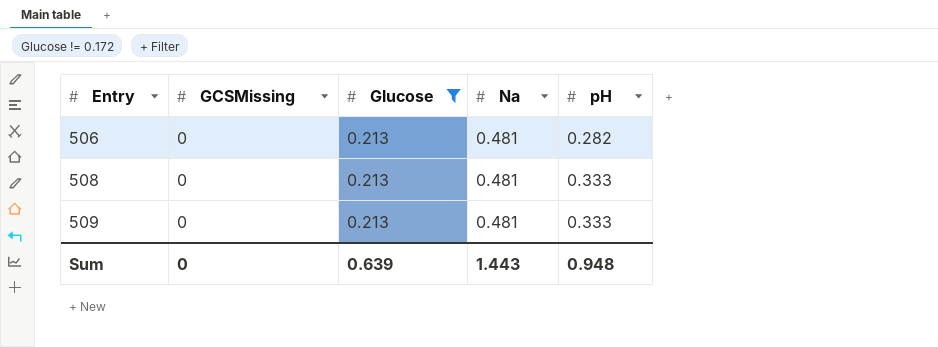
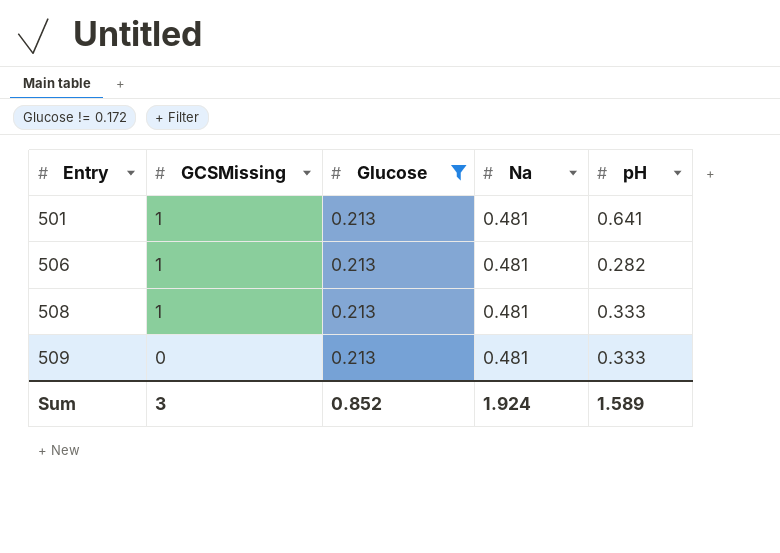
row 501: none -> 1 | 0.213 | 0.481 | 0.641
506 | GCSMissing: 0 -> 1
508 | GCSMissing: 0 -> 1
Sum | GCSMissing: 0 -> 3
Sum | Glucose: 0.639 -> 0.852
Sum | Na: 1.443 -> 1.924
Sum | pH: 0.948 -> 1.589

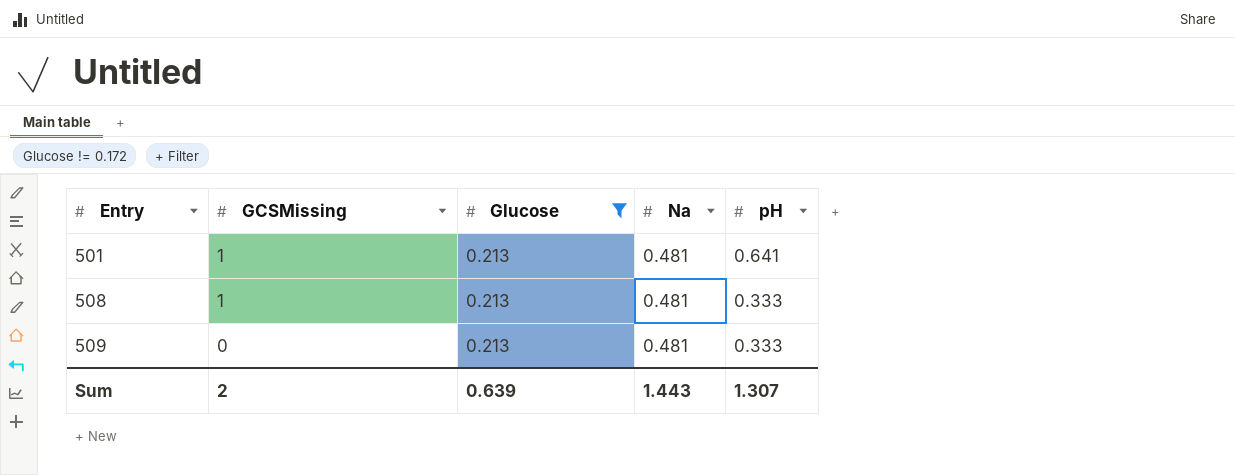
row 506: 1 | 0.213 | 0.481 | 0.282 -> none
Sum | GCSMissing: 3 -> 2
Sum | Glucose: 0.852 -> 0.639
Sum | Na: 1.924 -> 1.443
Sum | pH: 1.589 -> 1.307

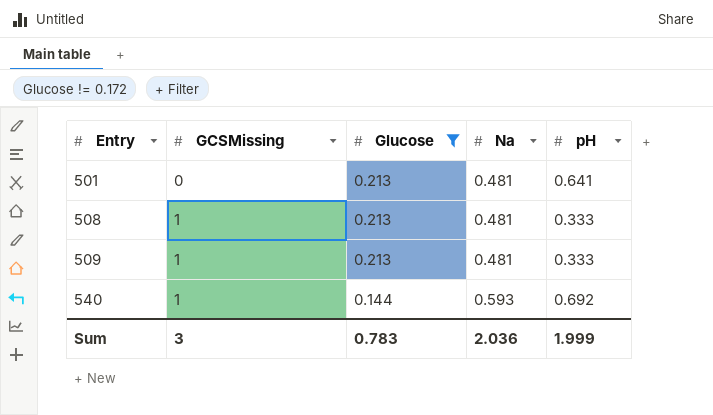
501 | GCSMissing: 1 -> 0
509 | GCSMissing: 0 -> 1
row 540: none -> 1 | 0.144 | 0.593 | 0.692
Sum | GCSMissing: 2 -> 3
Sum | Glucose: 0.639 -> 0.783
Sum | Na: 1.443 -> 2.036
Sum | pH: 1.307 -> 1.999

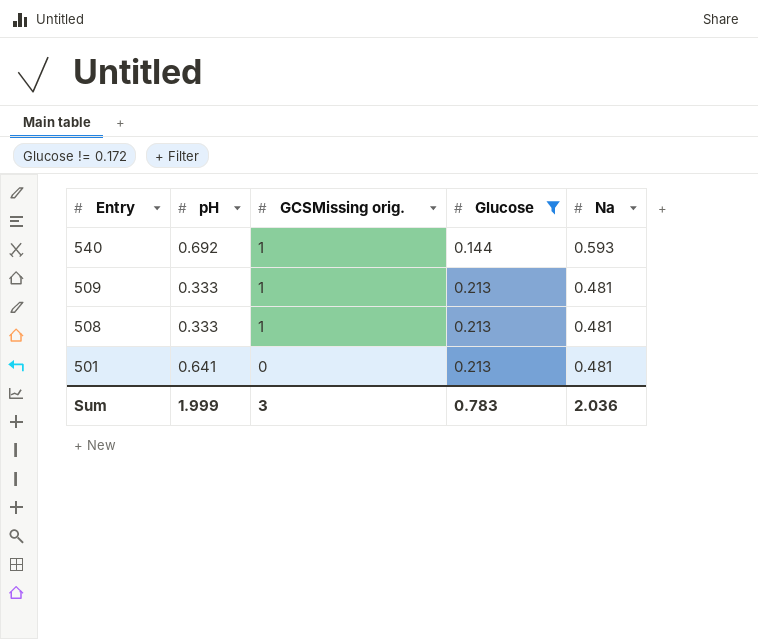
row order: Entry ascending -> Entry descending
column pH | position: 5 -> 2
column name: GCSMissing -> GCSMissing orig.

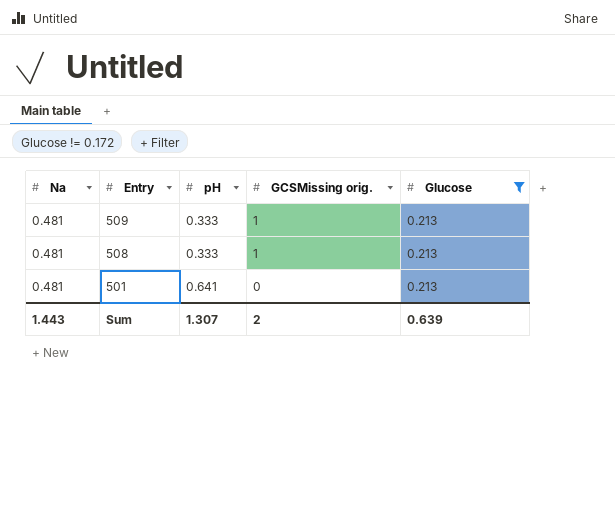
column Na | position: 5 -> 1
row 540: 0.692 | 1 | 0.144 | 0.593 -> none
Sum | Na: 2.036 -> 1.443
Sum | pH: 1.999 -> 1.307
Sum | GCSMissing orig.: 3 -> 2
Sum | Glucose: 0.783 -> 0.639

